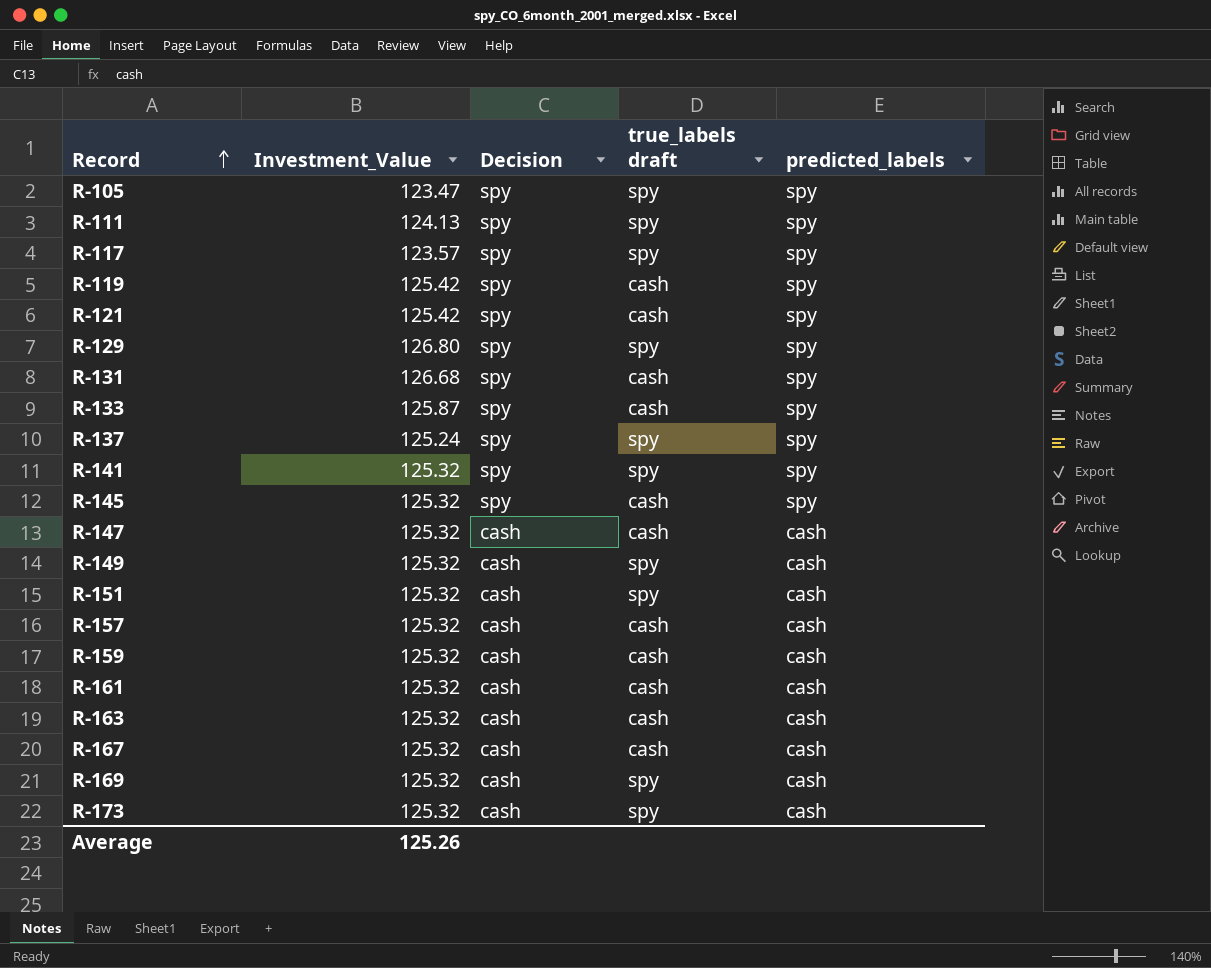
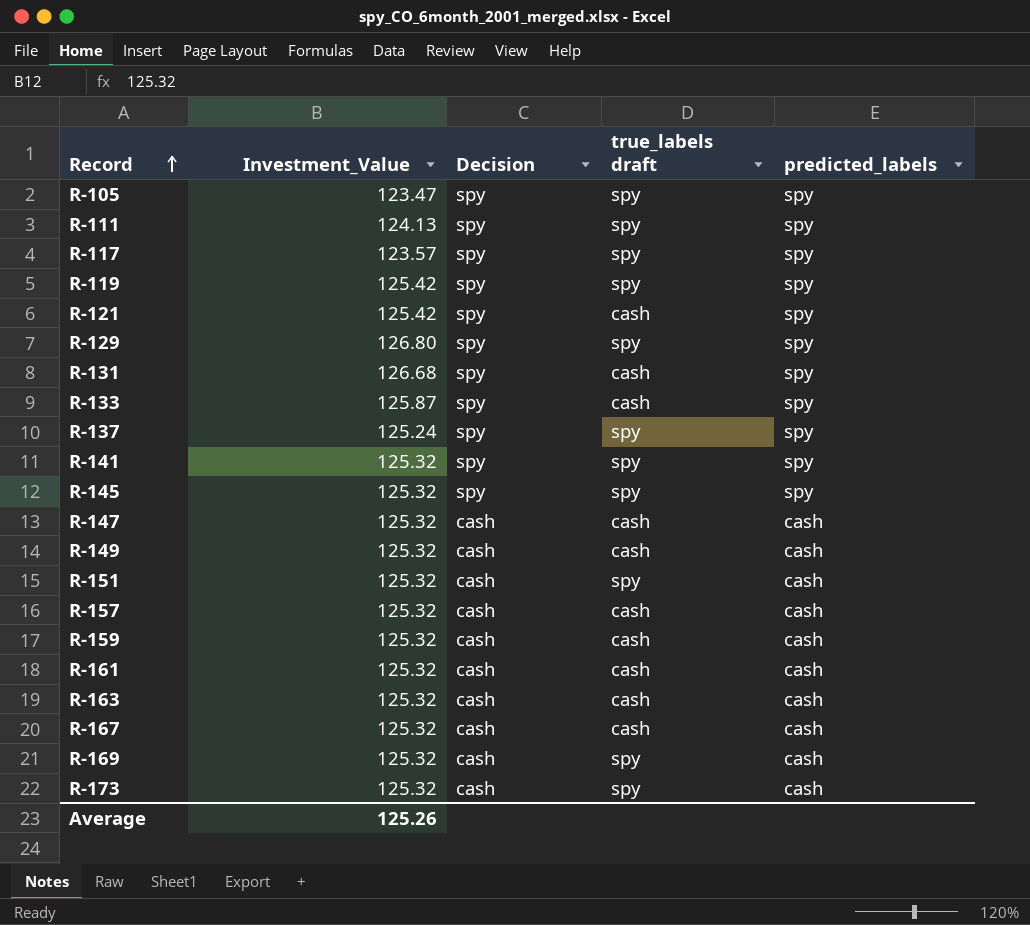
R-119 | true_labels draft: cash -> spy
R-145 | true_labels draft: cash -> spy
R-149 | true_labels draft: spy -> cash

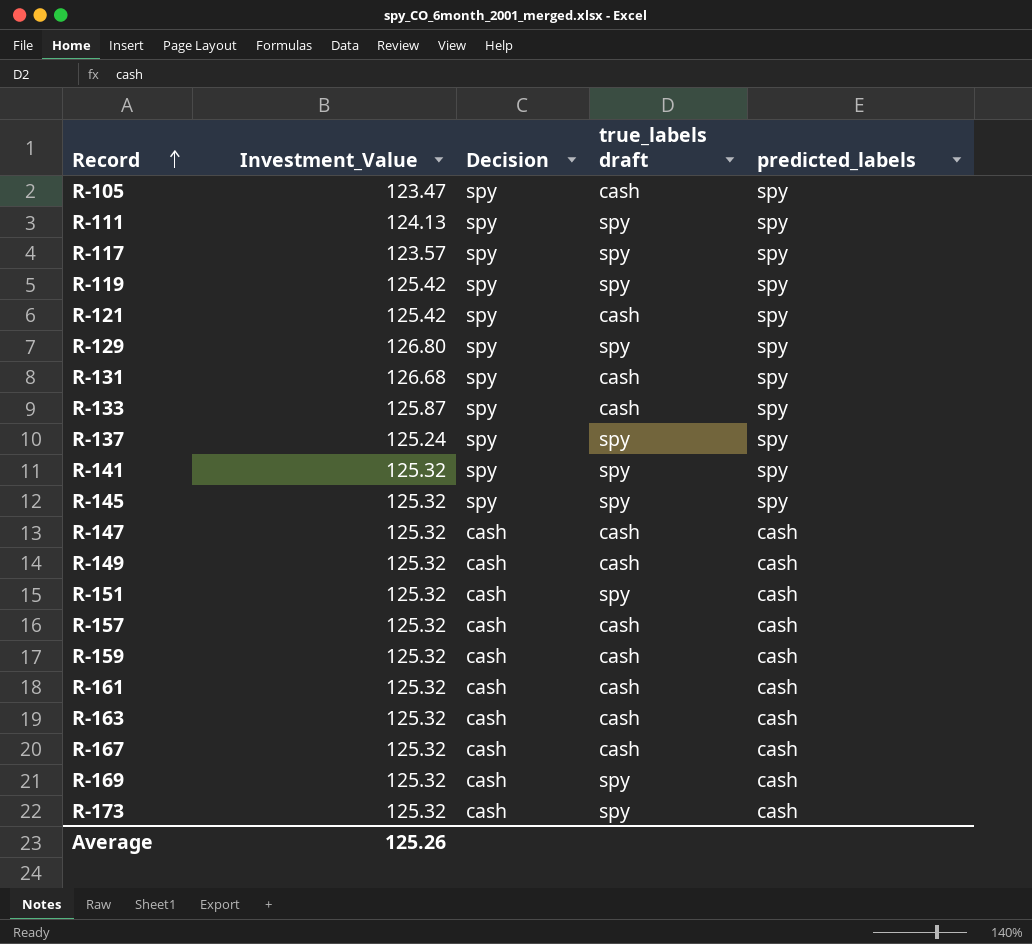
R-105 | true_labels draft: spy -> cash

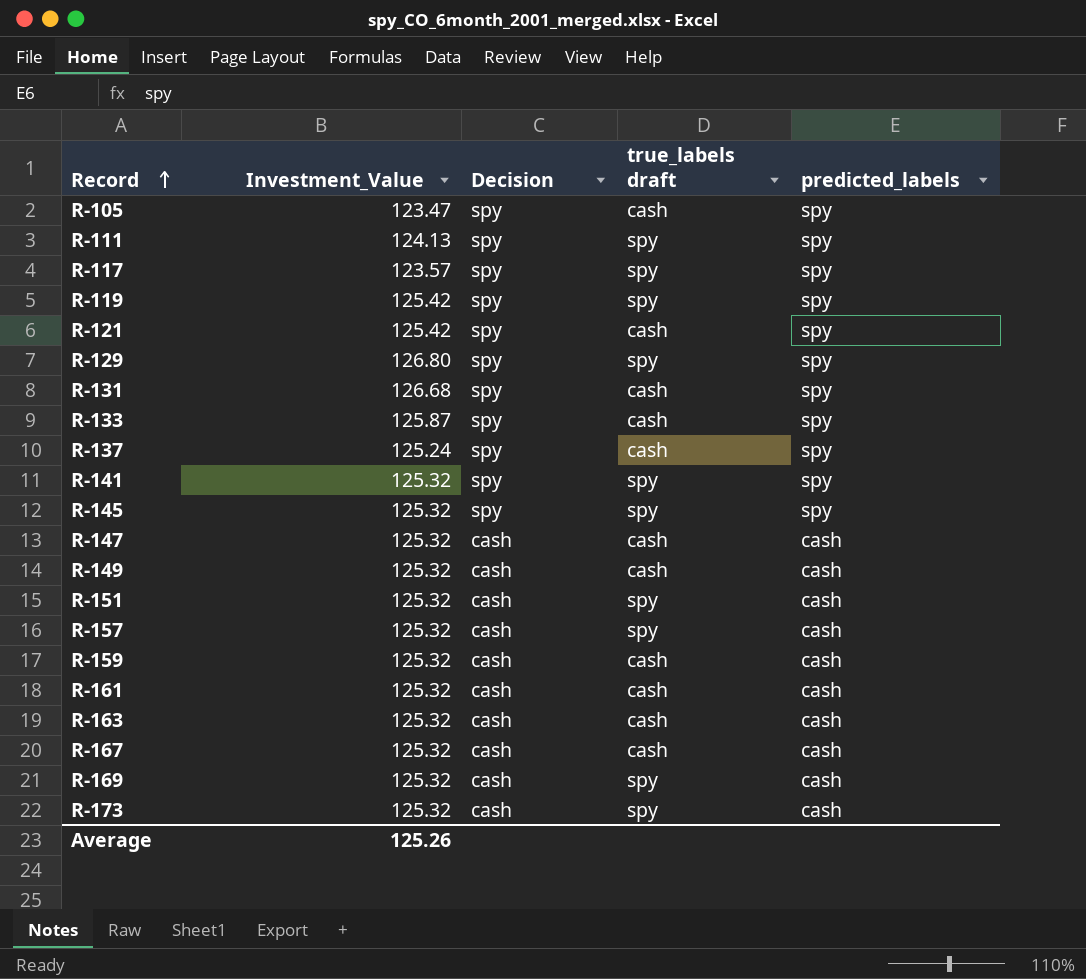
R-137 | true_labels draft: spy -> cash
R-157 | true_labels draft: cash -> spy

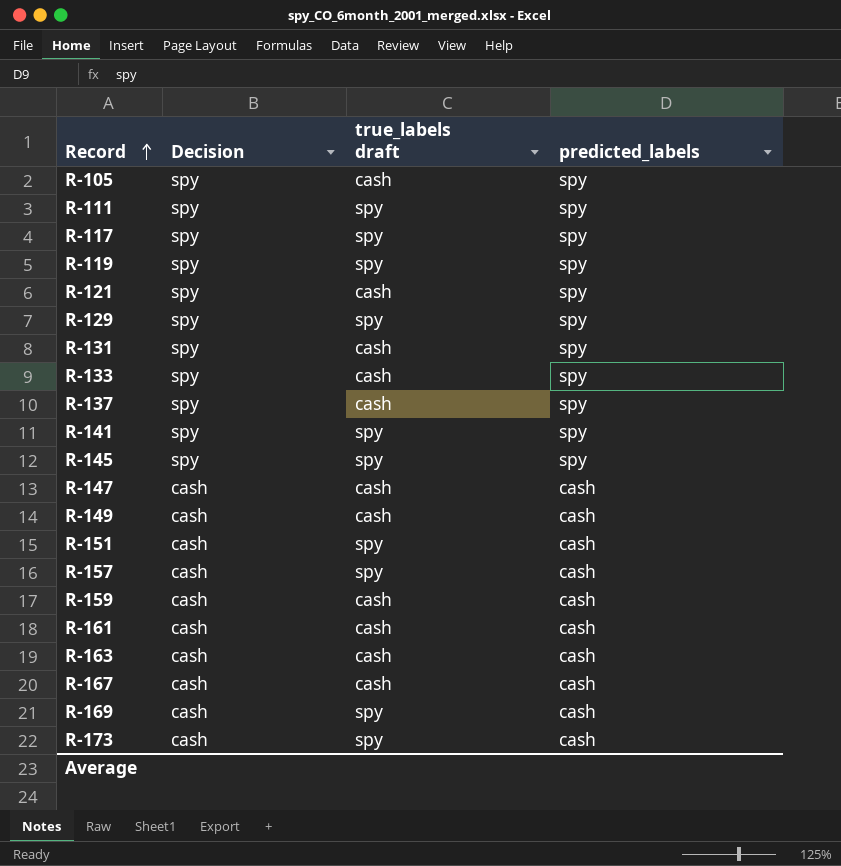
column Investment_Value | position: 2 -> none

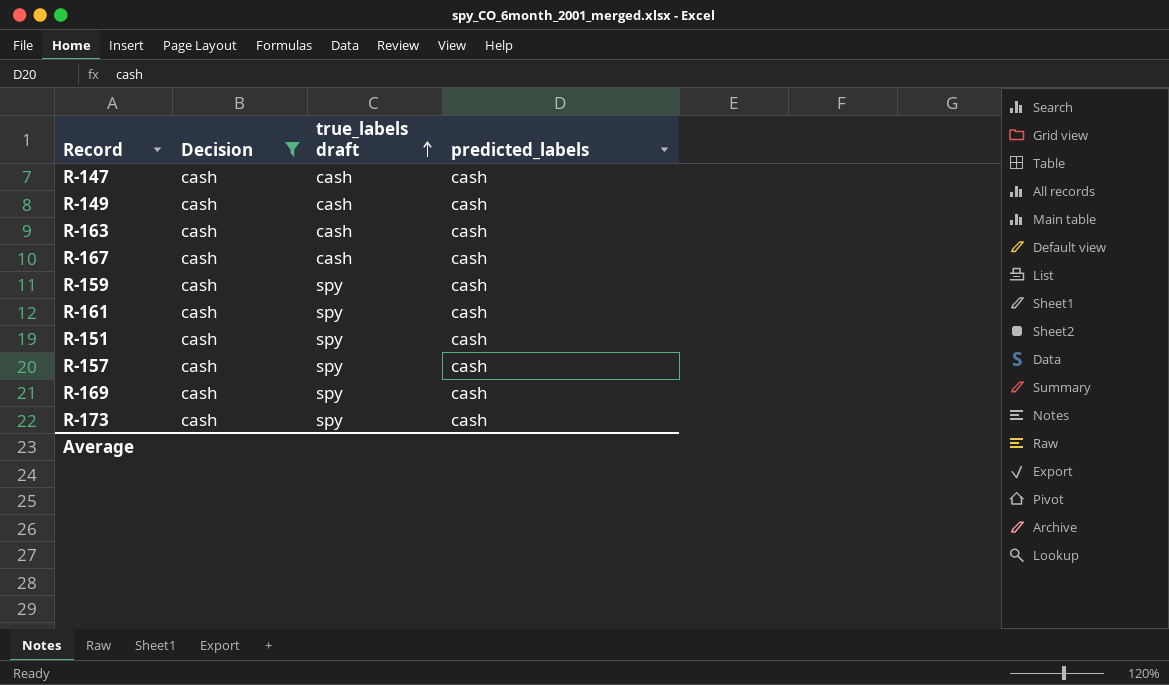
filter: none -> Decision = cash
row order: Record ascending -> true_labels draft ascending
R-159 | true_labels draft: cash -> spy
R-161 | true_labels draft: cash -> spy

